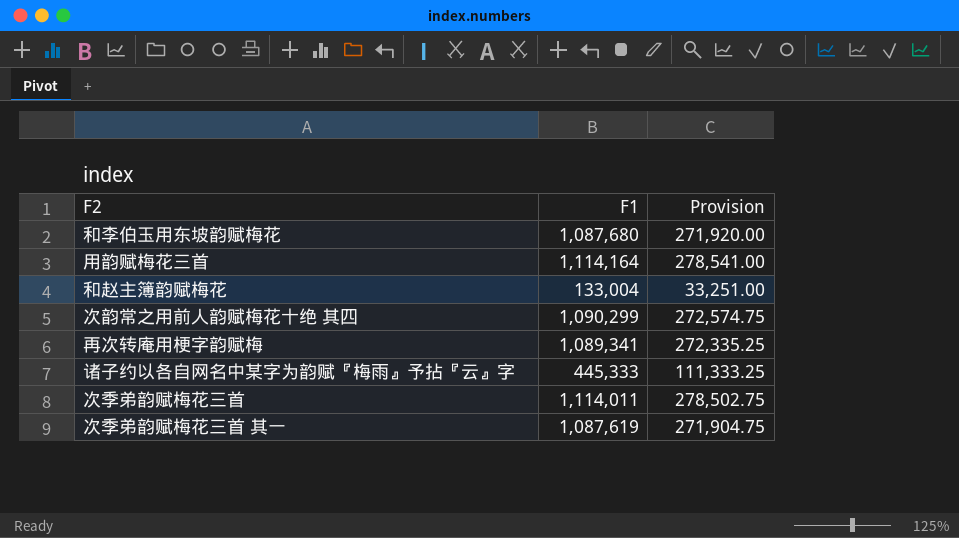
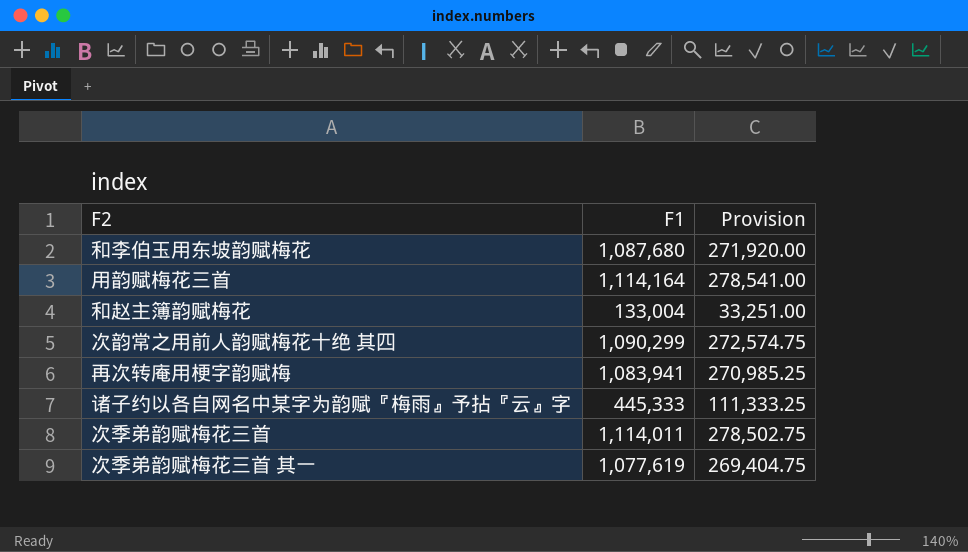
再次转庵用梗字韵赋梅 | F1: 1,089,341 -> 1,083,941
再次转庵用梗字韵赋梅 | Provision: 272,335.25 -> 270,985.25
次季弟韵赋梅花三首 其一 | F1: 1,087,619 -> 1,077,619
次季弟韵赋梅花三首 其一 | Provision: 271,904.75 -> 269,404.75

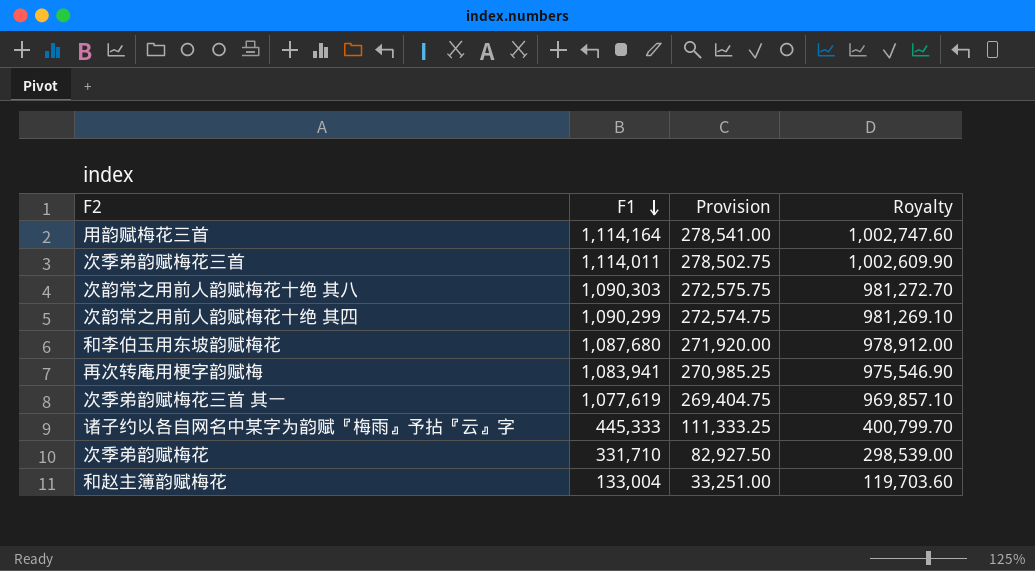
row order: none -> F1 descending
column Royalty | formula: none -> [F1] * 0.9
row 次韵常之用前人韵赋梅花十绝 其八: none -> 1,090,303 | 272,575.75 | 981,272.70
row 次季弟韵赋梅花: none -> 331,710 | 82,927.50 | 298,539.00

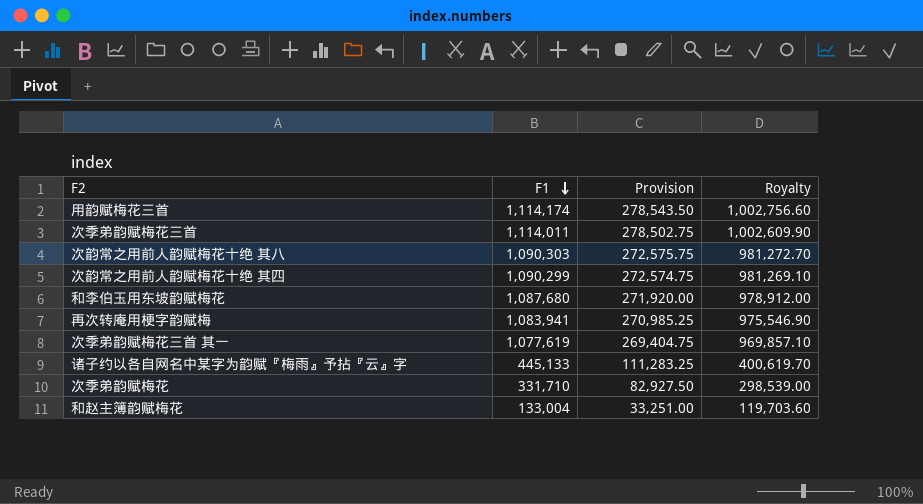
用韵赋梅花三首 | F1: 1,114,164 -> 1,114,174
用韵赋梅花三首 | Provision: 278,541.00 -> 278,543.50
用韵赋梅花三首 | Royalty: 1,002,747.60 -> 1,002,756.60
诸子约以各自网名中某字为韵赋『梅雨』予拈『云』字 | F1: 445,333 -> 445,133
诸子约以各自网名中某字为韵赋『梅雨』予拈『云』字 | Provision: 111,333.25 -> 111,283.25
诸子约以各自网名中某字为韵赋『梅雨』予拈『云』字 | Royalty: 400,799.70 -> 400,619.70

